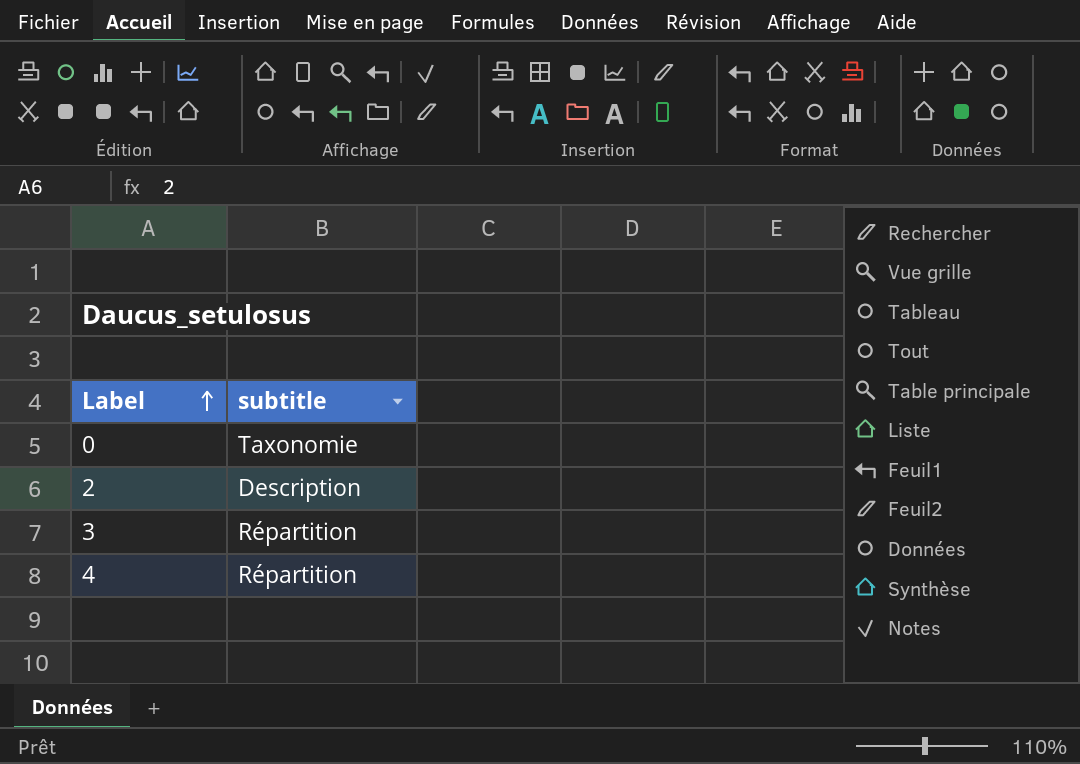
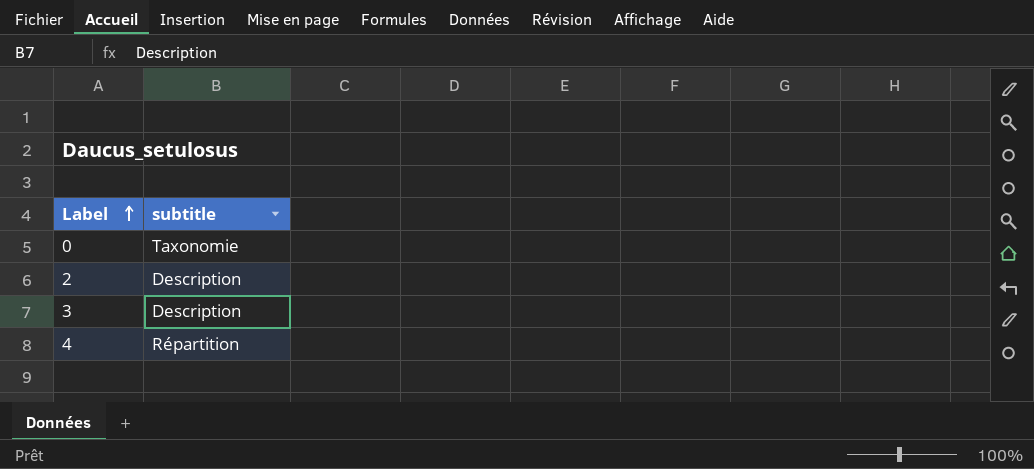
3 | subtitle: Répartition -> Description

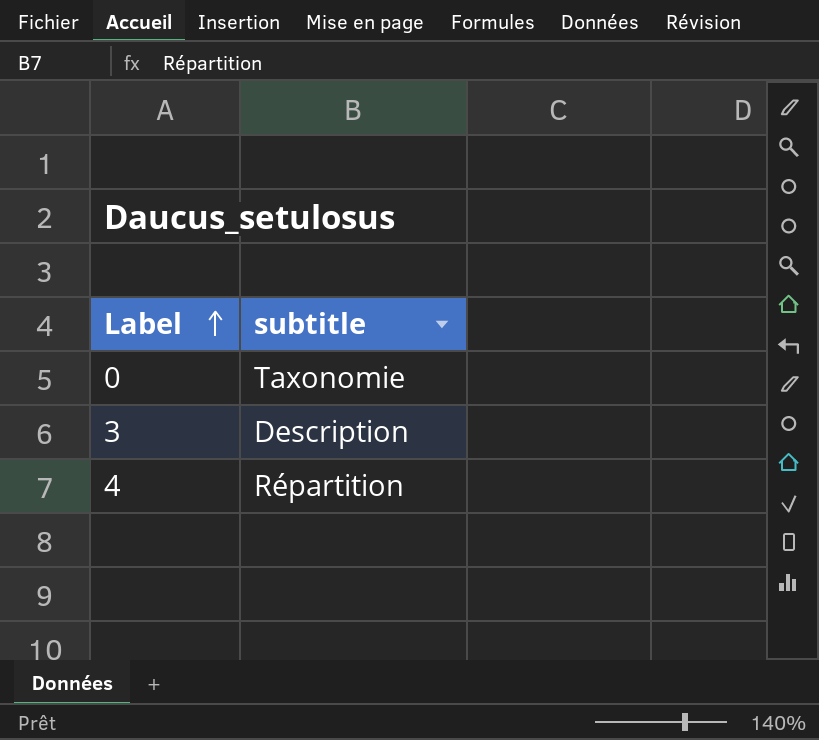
row 2: Description -> none

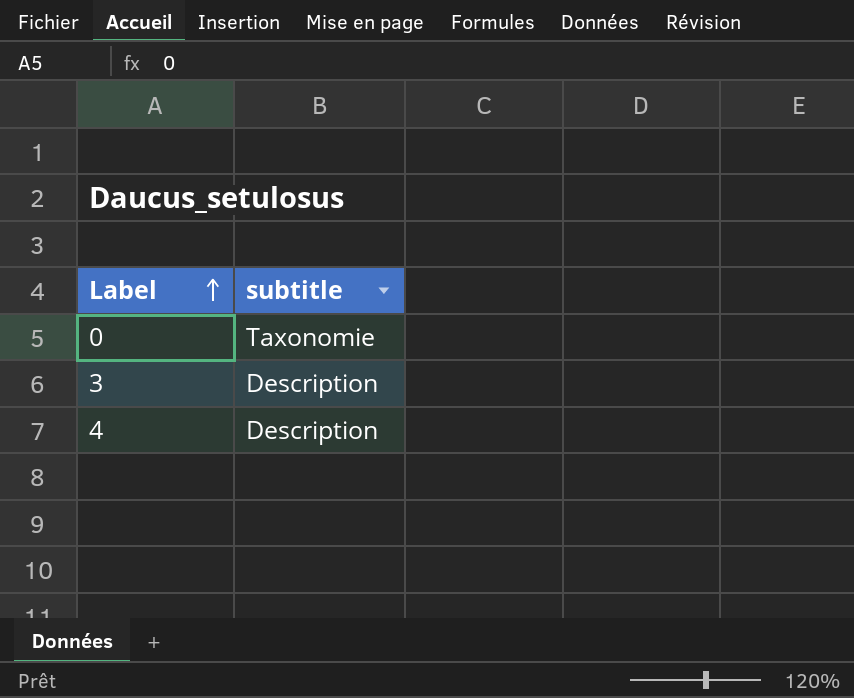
4 | subtitle: Répartition -> Description

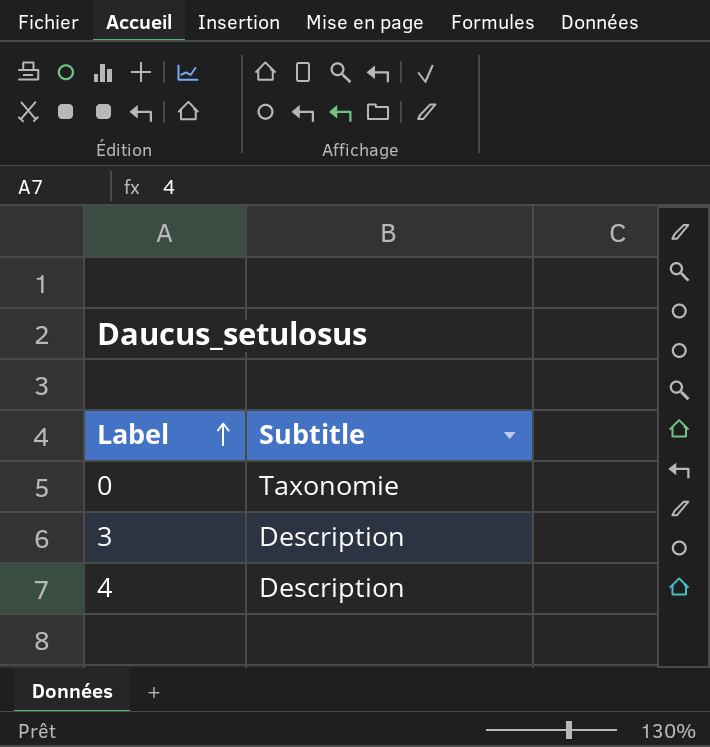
column name: subtitle -> Subtitle

